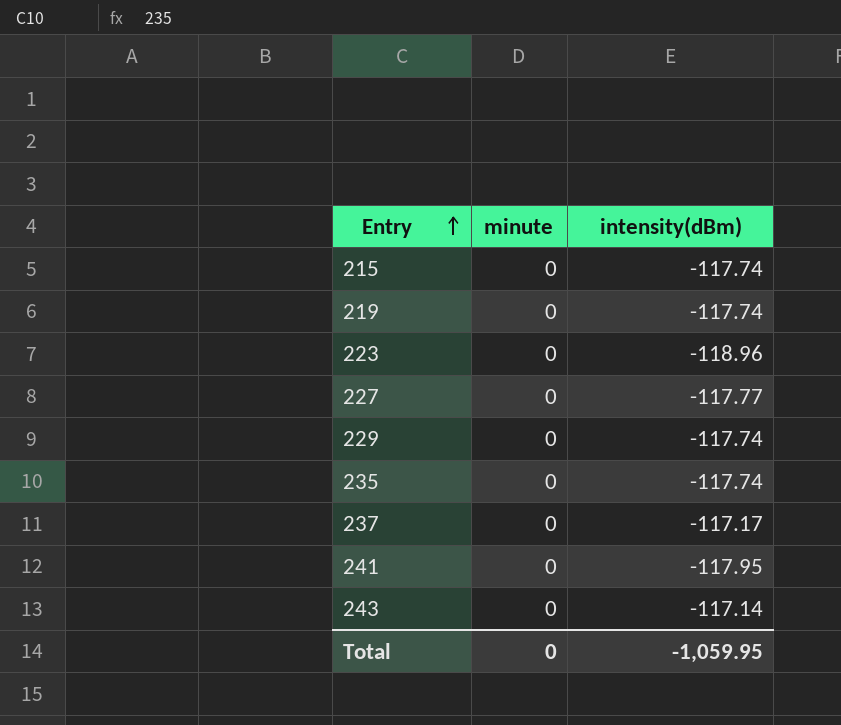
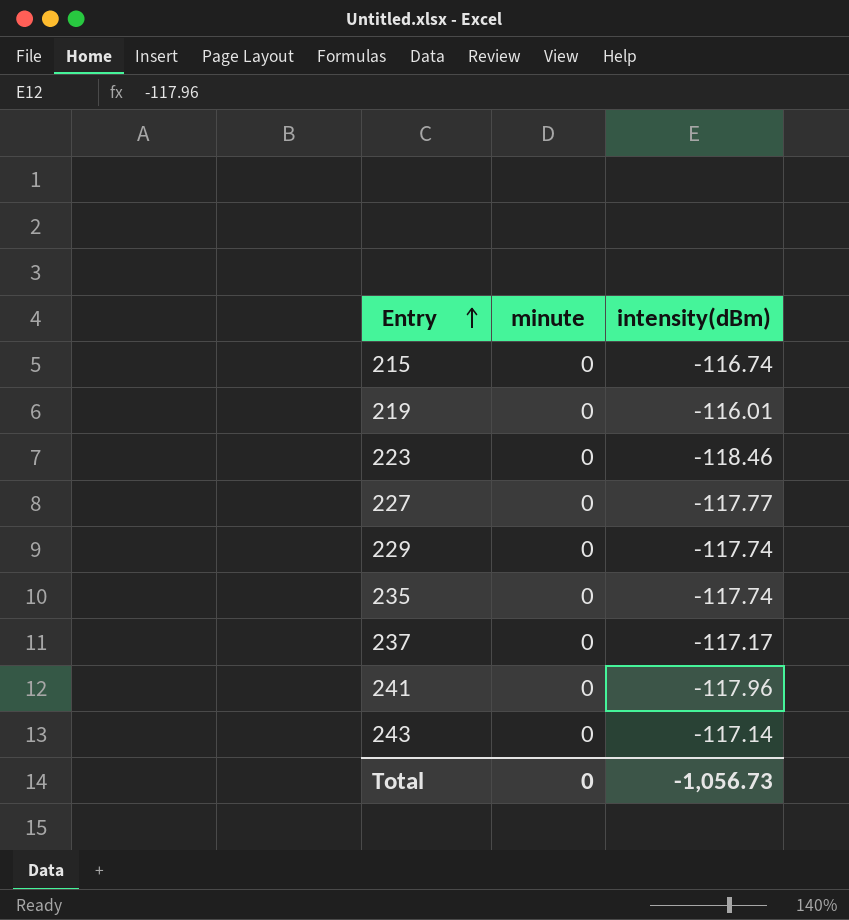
215 | intensity(dBm): -117.74 -> -116.74
219 | intensity(dBm): -117.74 -> -116.01
223 | intensity(dBm): -118.96 -> -118.46
241 | intensity(dBm): -117.95 -> -117.96
Total | intensity(dBm): -1,059.95 -> -1,056.73

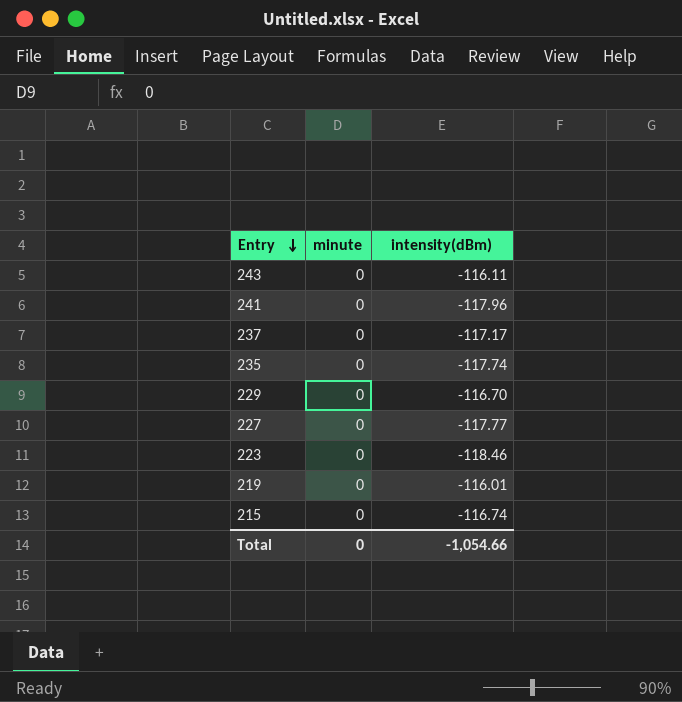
row order: Entry ascending -> Entry descending
243 | intensity(dBm): -117.14 -> -116.11
229 | intensity(dBm): -117.74 -> -116.70
Total | intensity(dBm): -1,056.73 -> -1,054.66

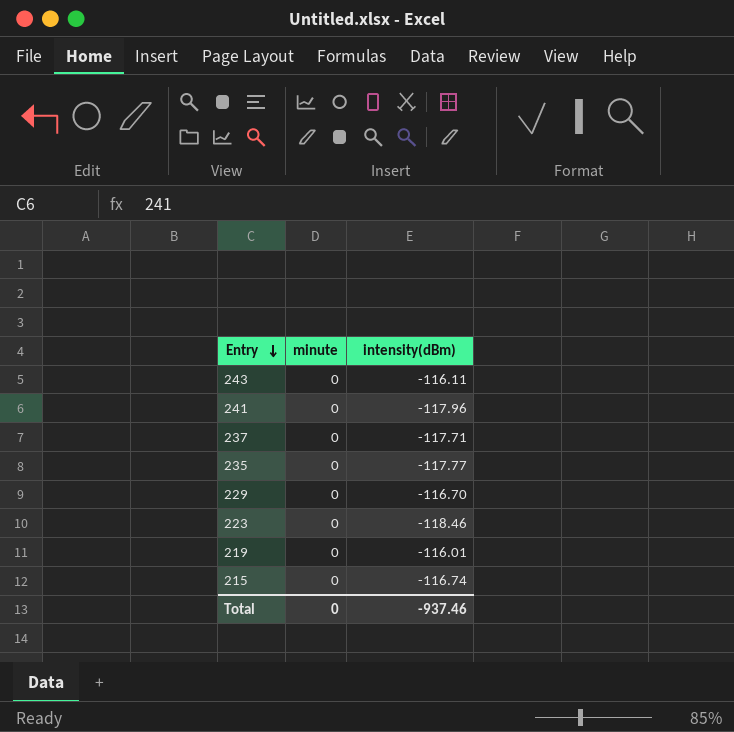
row 227: 0 | -117.77 -> none
237 | intensity(dBm): -117.17 -> -117.71
235 | intensity(dBm): -117.74 -> -117.77
Total | intensity(dBm): -1,054.66 -> -937.46

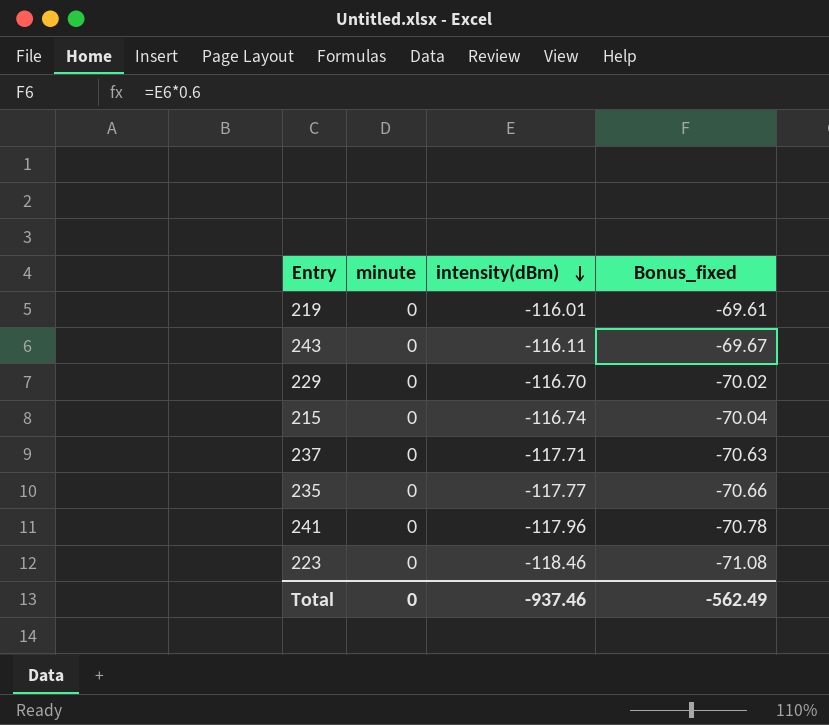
row order: Entry descending -> intensity(dBm) descending
column Bonus_fixed | formula: none -> [intensity(dBm)] * 0.6

